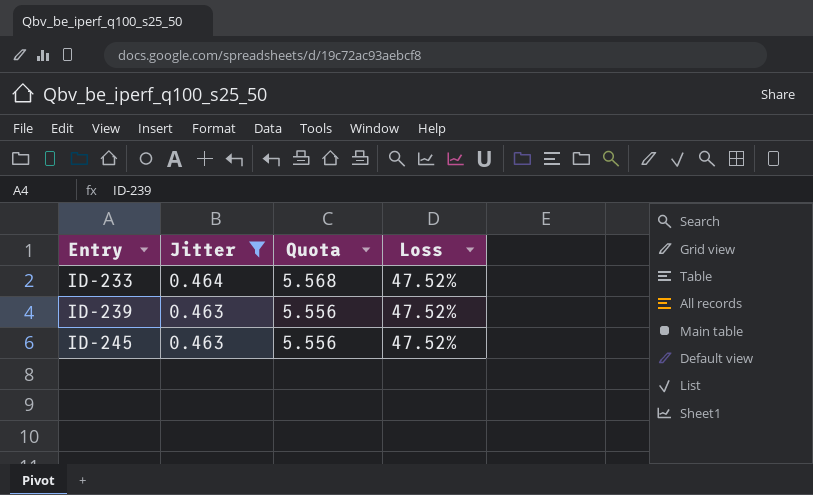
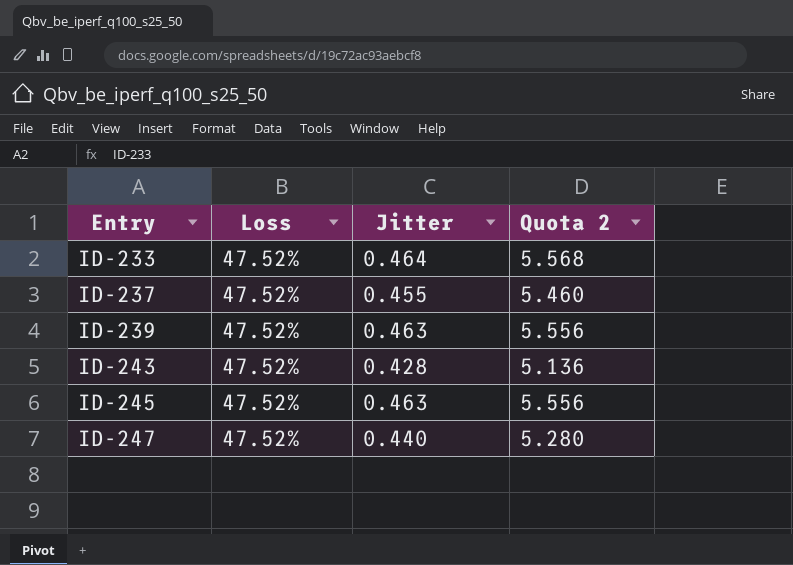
filter: Jitter >= 0.463 -> none
column Loss | position: 4 -> 2
column name: Quota -> Quota 2

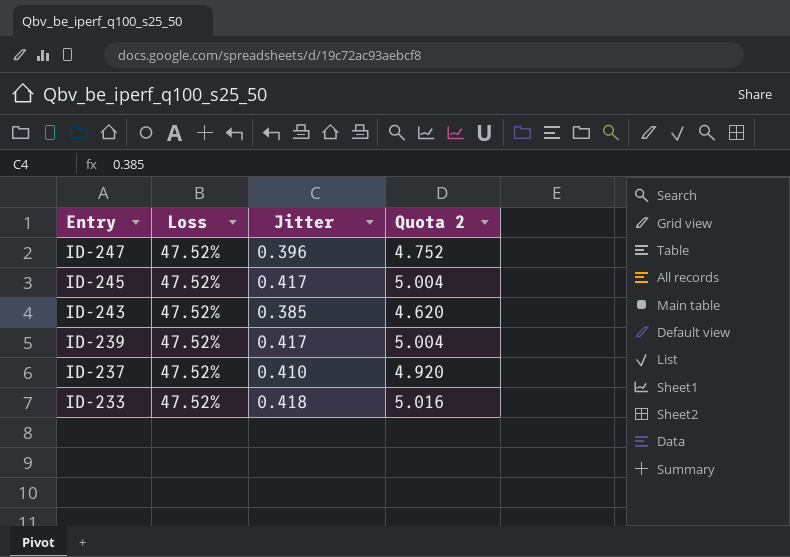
row order: Entry ascending -> Entry descending
ID-247 | Jitter: 0.440 -> 0.396
ID-247 | Quota 2: 5.280 -> 4.752
ID-245 | Jitter: 0.463 -> 0.417
ID-245 | Quota 2: 5.556 -> 5.004
ID-243 | Jitter: 0.428 -> 0.385
ID-243 | Quota 2: 5.136 -> 4.620
ID-239 | Jitter: 0.463 -> 0.417
ID-239 | Quota 2: 5.556 -> 5.004
ID-237 | Jitter: 0.455 -> 0.410
ID-237 | Quota 2: 5.460 -> 4.920
ID-233 | Jitter: 0.464 -> 0.418
ID-233 | Quota 2: 5.568 -> 5.016

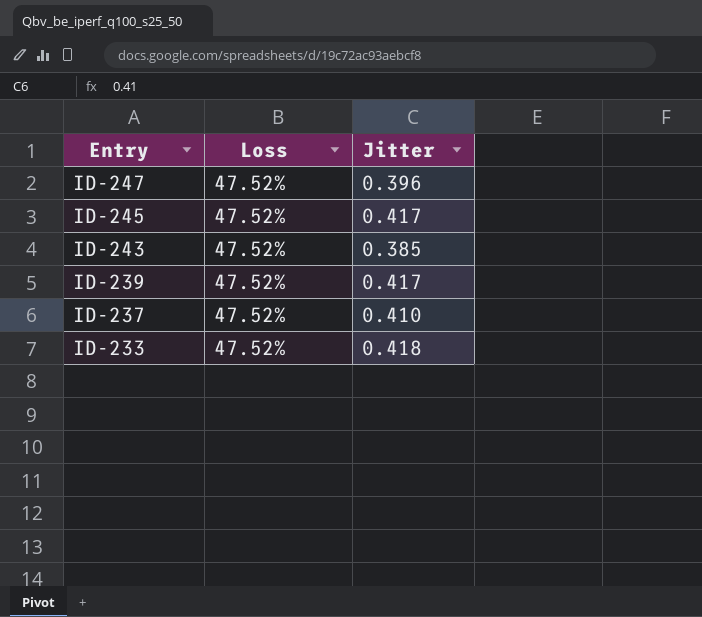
column Quota 2 | formula: [Jitter] * 12 -> none

